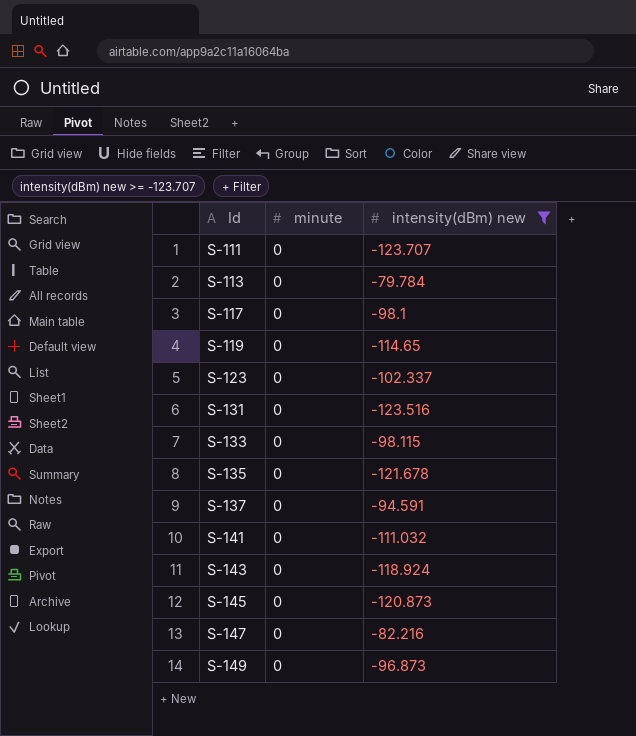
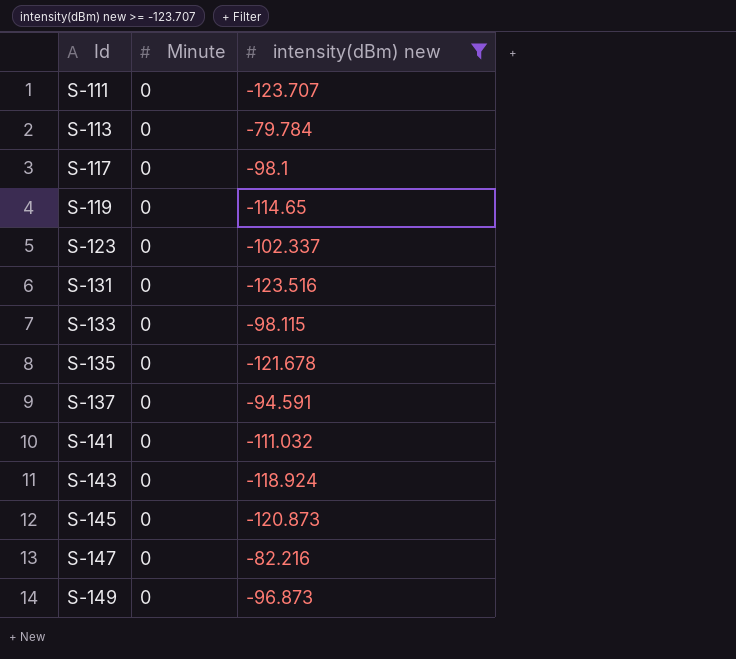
column name: minute -> Minute

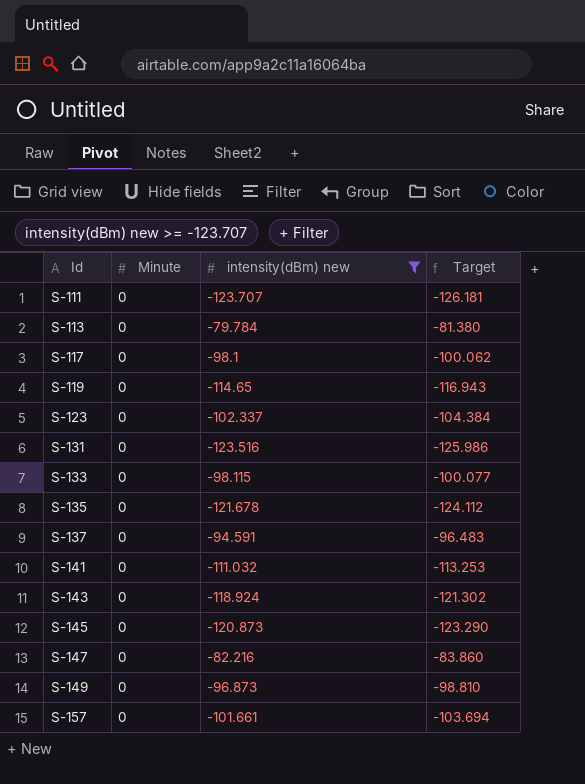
column Target | formula: none -> [intensity(dBm) new] * 1.02
row S-157: none -> 0 | -101.661 | -103.694

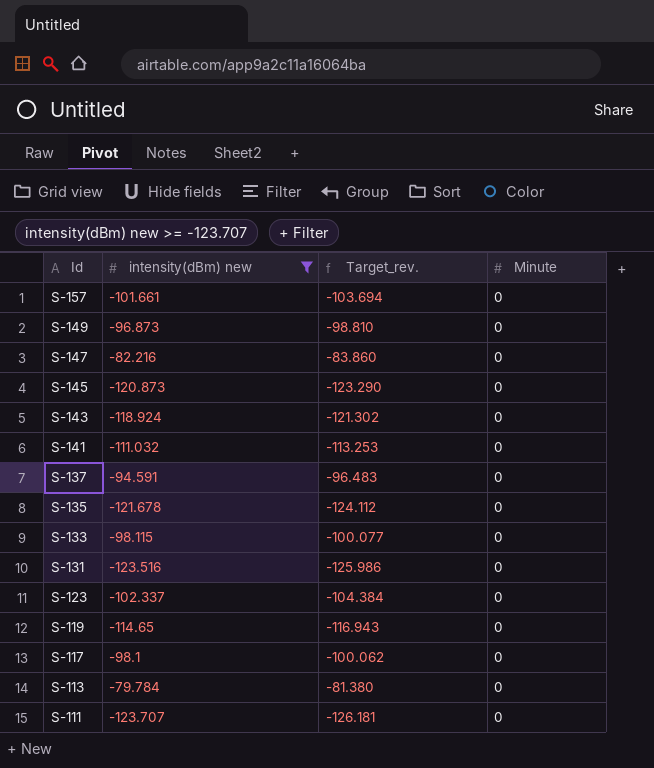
row order: Id ascending -> Id descending
column name: Target -> Target_rev.
column Minute | position: 2 -> 4

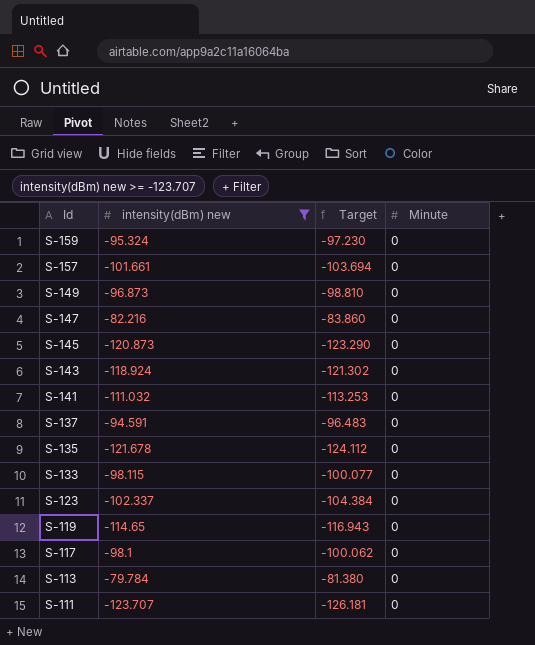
column name: Target_rev. -> Target
row S-131: -123.516 | -125.986 | 0 -> none
row S-159: none -> -95.324 | -97.230 | 0

